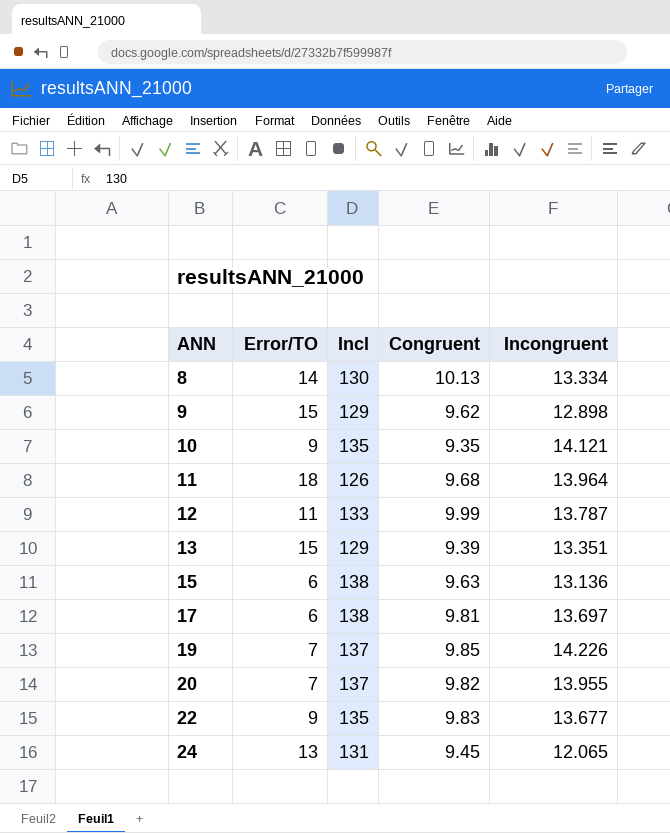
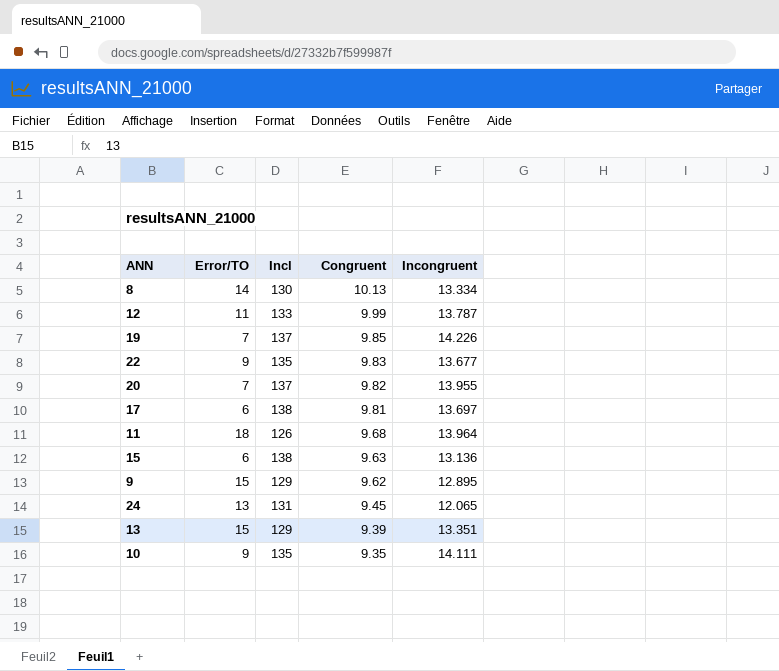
row order: ANN ascending -> Congruent descending
9 | Incongruent: 12.898 -> 12.895
10 | Incongruent: 14.121 -> 14.111

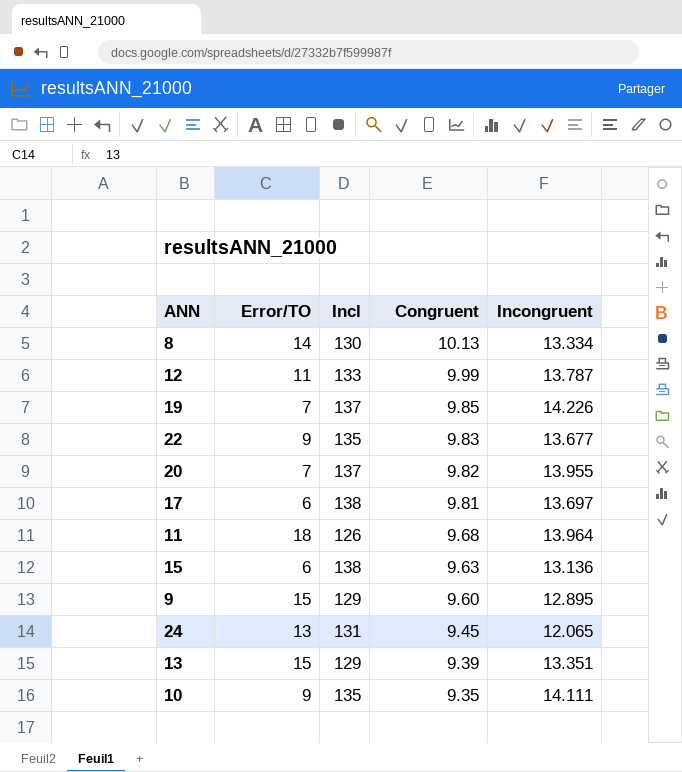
9 | Congruent: 9.62 -> 9.60

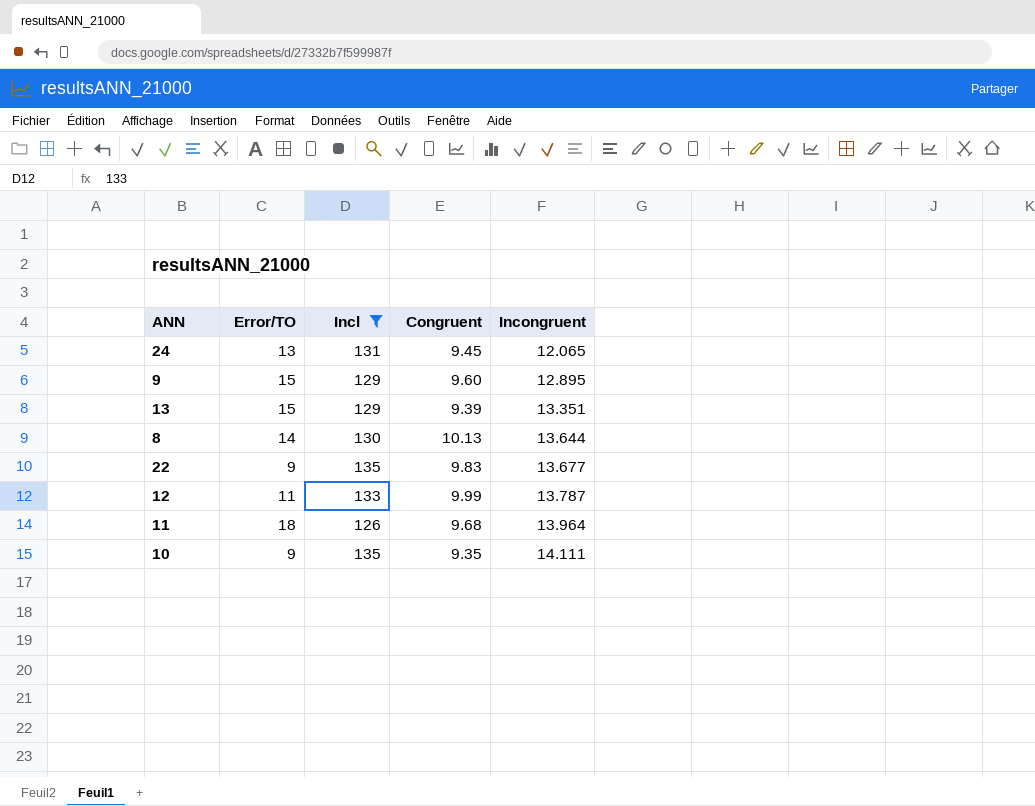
filter: none -> Incl <= 135
row order: Congruent descending -> Incongruent ascending
8 | Incongruent: 13.334 -> 13.644

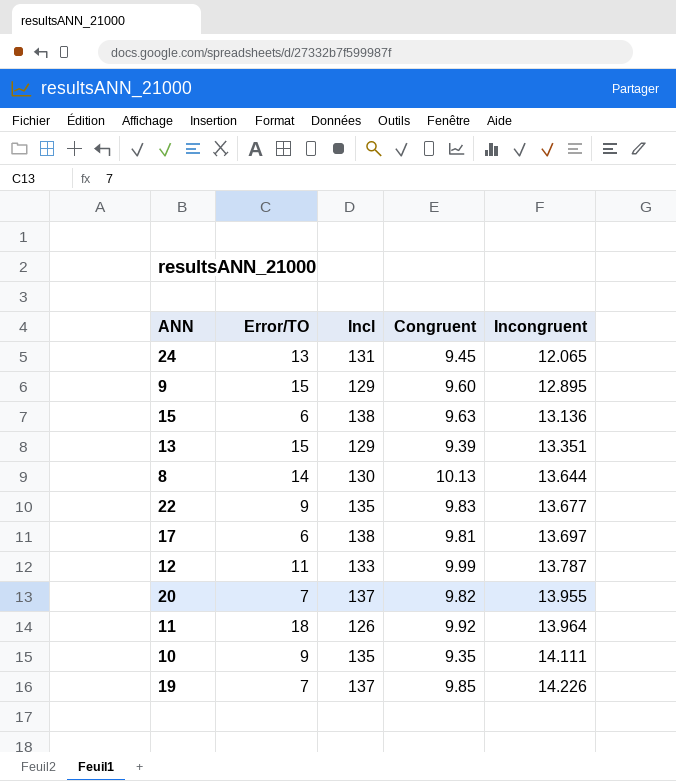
filter: Incl <= 135 -> none
11 | Congruent: 9.68 -> 9.92

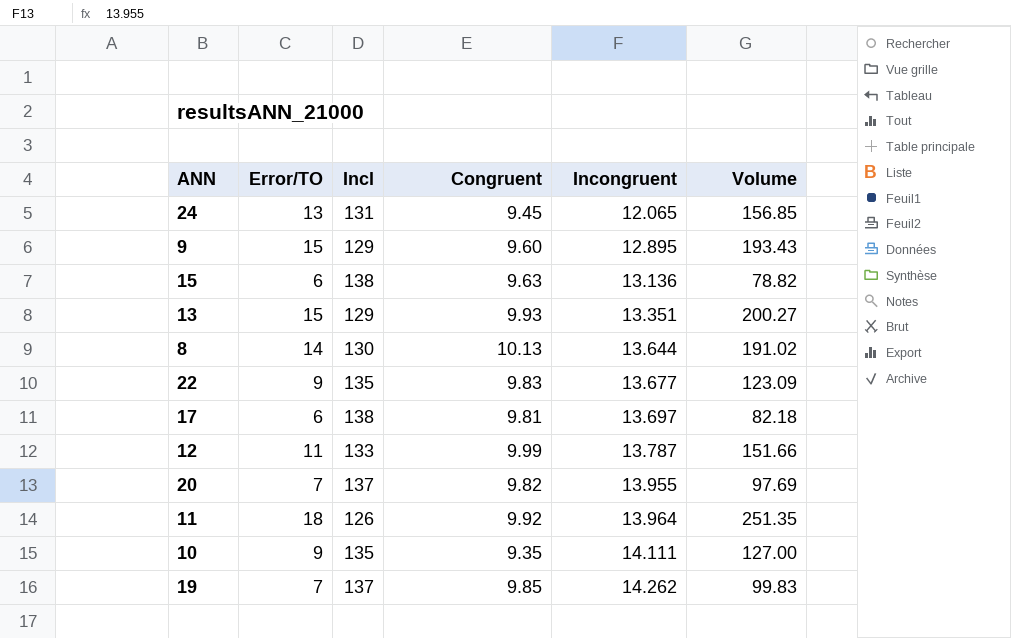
column Volume | formula: none -> [Error/TO] * [Incongruent]
13 | Congruent: 9.39 -> 9.93
19 | Incongruent: 14.226 -> 14.262

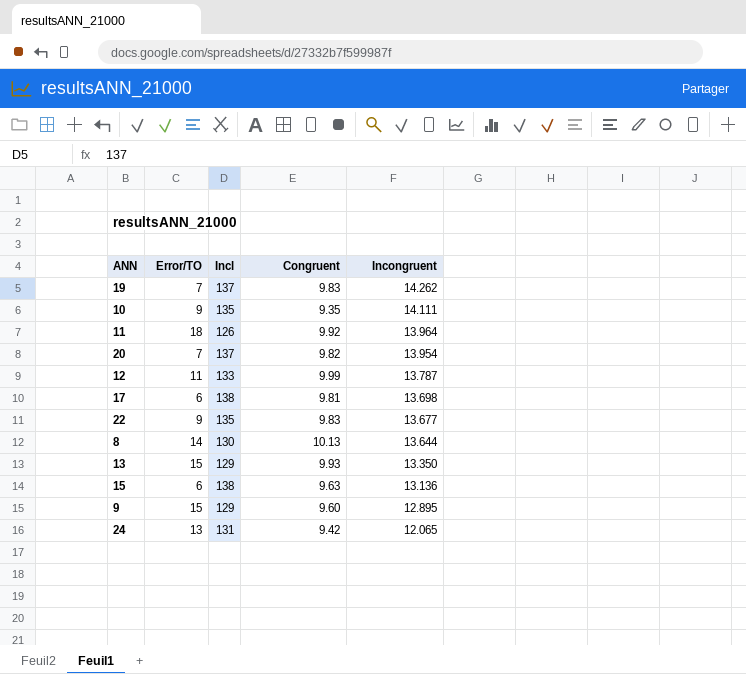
row order: Incongruent ascending -> Incongruent descending
column Volume | formula: [Error/TO] * [Incongruent] -> none
19 | Congruent: 9.85 -> 9.83
20 | Incongruent: 13.955 -> 13.954
17 | Incongruent: 13.697 -> 13.698
13 | Incongruent: 13.351 -> 13.350
24 | Congruent: 9.45 -> 9.42

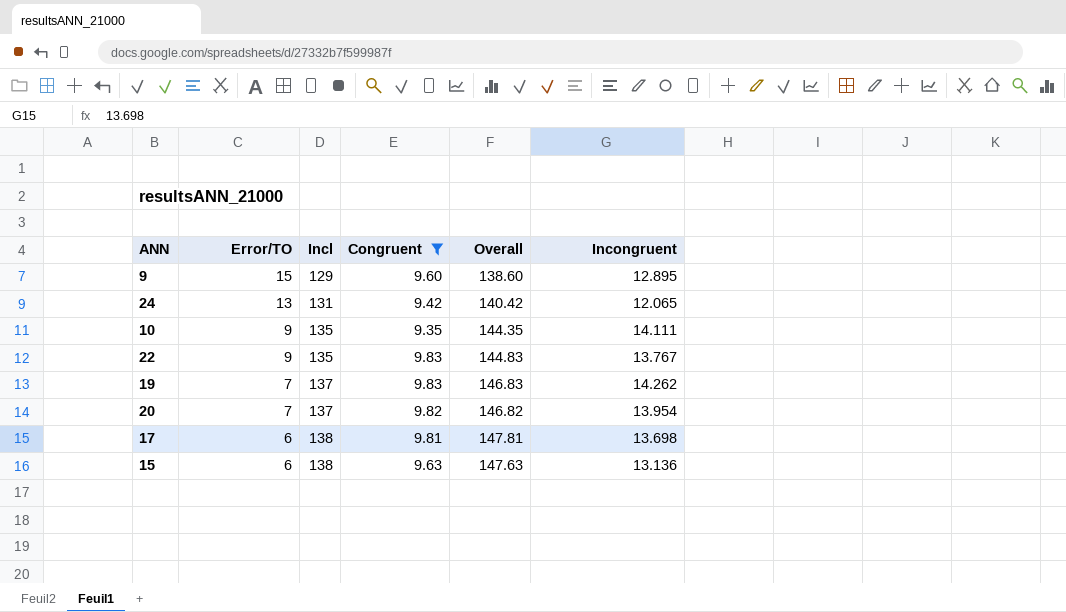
filter: none -> Congruent <= 9.83
row order: Incongruent descending -> Error/TO descending
column Overall | formula: none -> [Incl] + [Congruent]
22 | Incongruent: 13.677 -> 13.767

